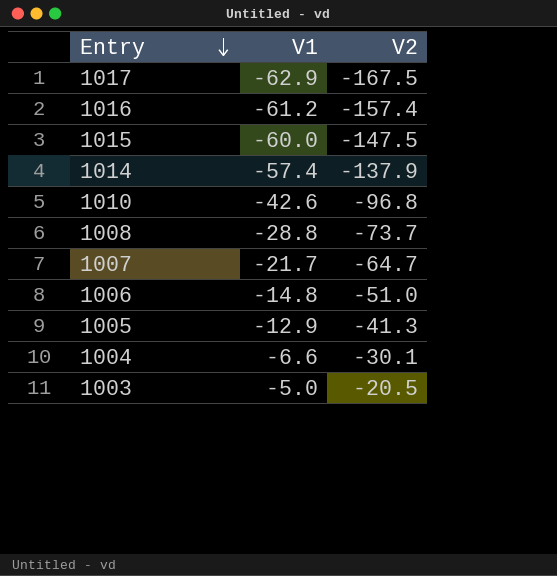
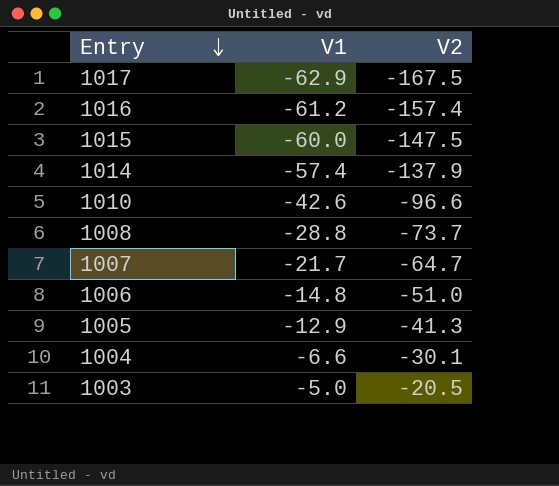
1010 | V2: -96.8 -> -96.6

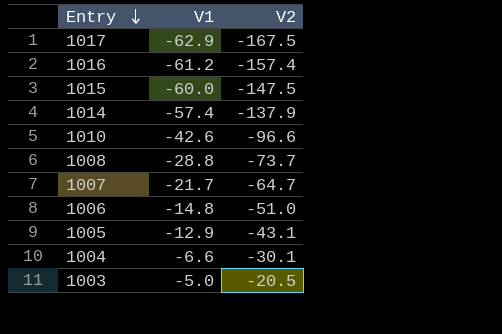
1005 | V2: -41.3 -> -43.1

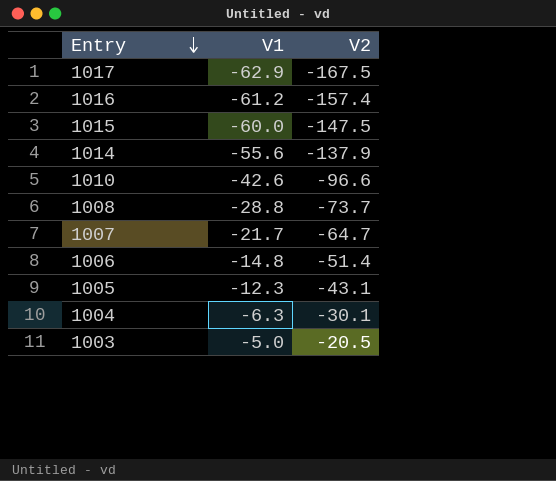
1014 | V1: -57.4 -> -55.6
1006 | V2: -51.0 -> -51.4
1005 | V1: -12.9 -> -12.3
1004 | V1: -6.6 -> -6.3

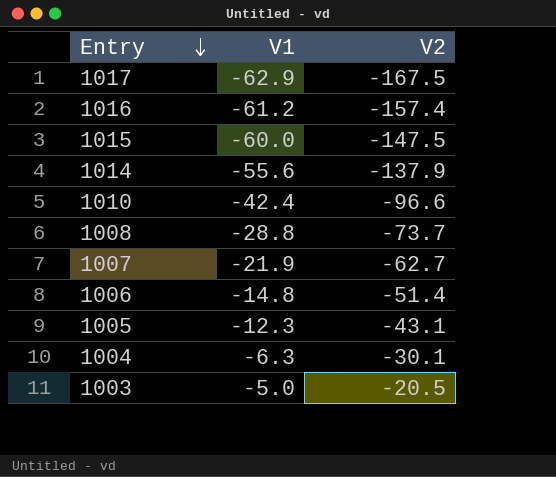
1010 | V1: -42.6 -> -42.4
1007 | V1: -21.7 -> -21.9
1007 | V2: -64.7 -> -62.7

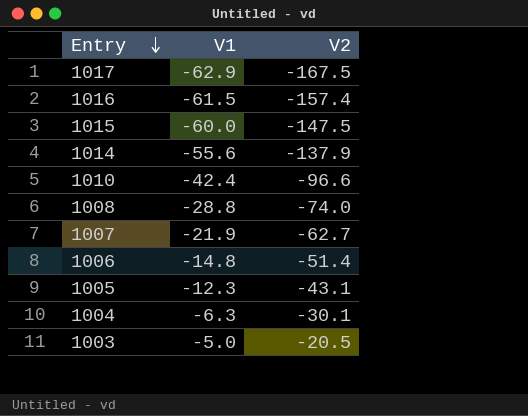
1016 | V1: -61.2 -> -61.5
1008 | V2: -73.7 -> -74.0

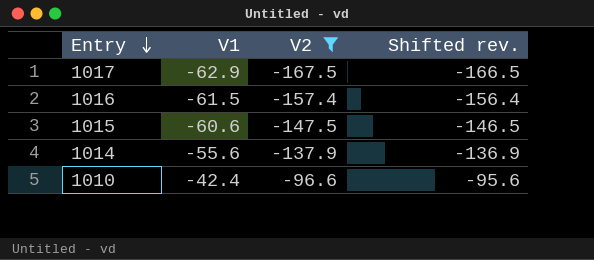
filter: none -> V2 <= -96.6
column Shifted rev. | formula: none -> [V2] + 1
1015 | V1: -60.0 -> -60.6

